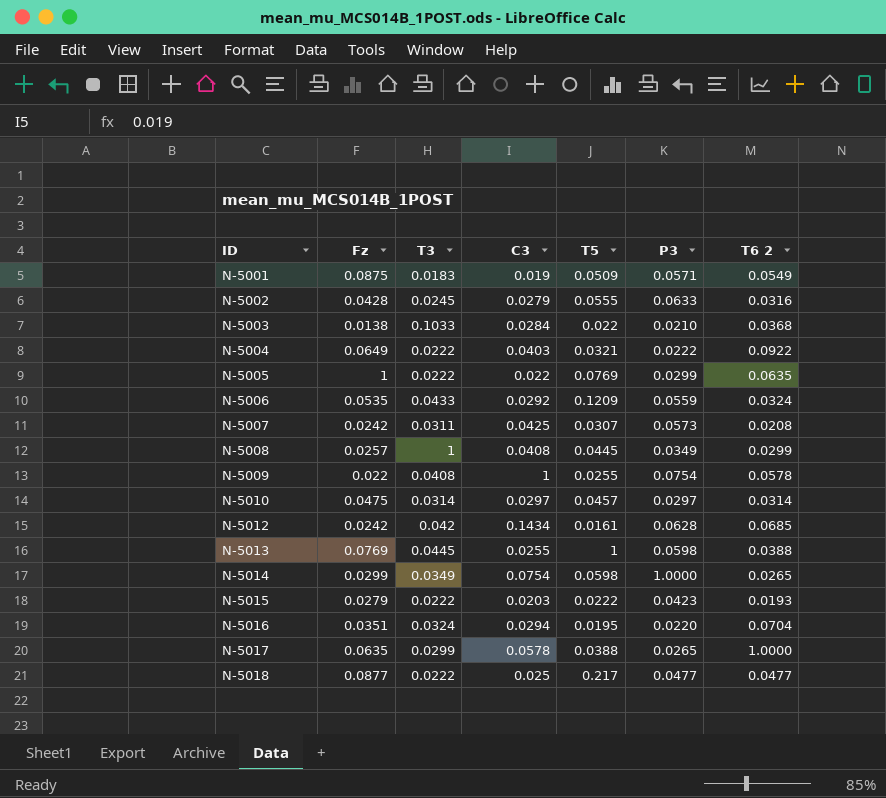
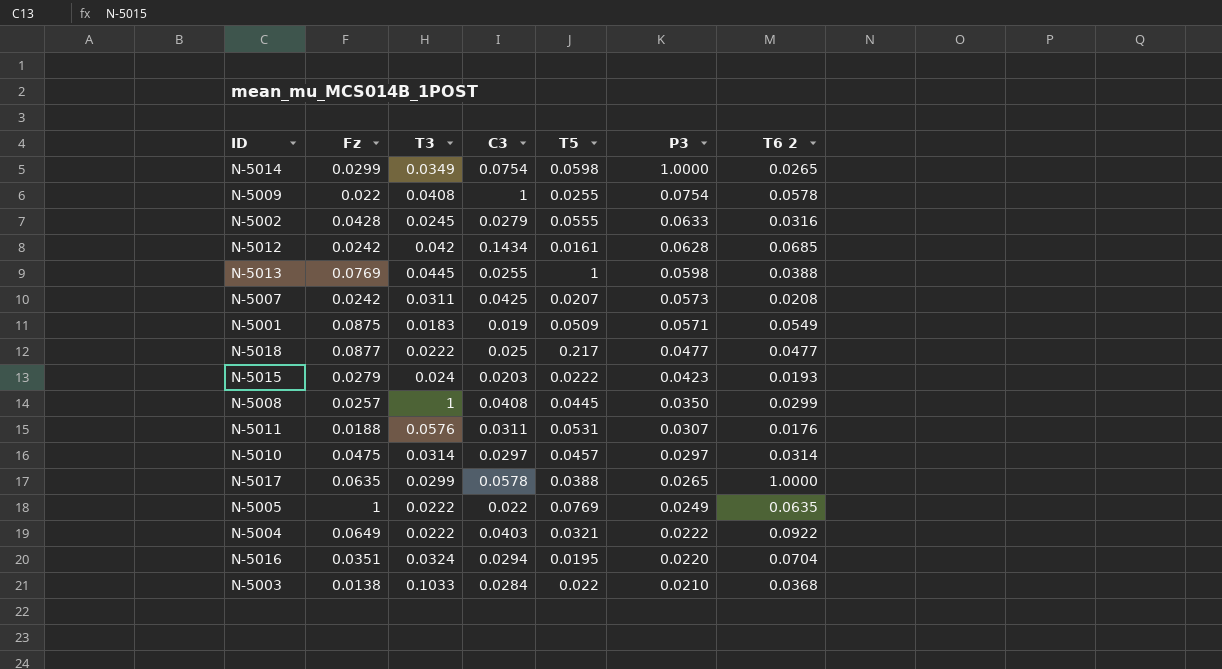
row order: ID ascending -> P3 descending
row N-5006: 0.0535 | 0.0433 | 0.0292 | 0.1209 | 0.0559 | 0.0324 -> none
N-5007 | T5: 0.0307 -> 0.0207
N-5015 | T3: 0.0222 -> 0.024
N-5008 | P3: 0.0349 -> 0.0350
row N-5011: none -> 0.0188 | 0.0576 | 0.0311 | 0.0531 | 0.0307 | 0.0176
N-5005 | P3: 0.0299 -> 0.0249

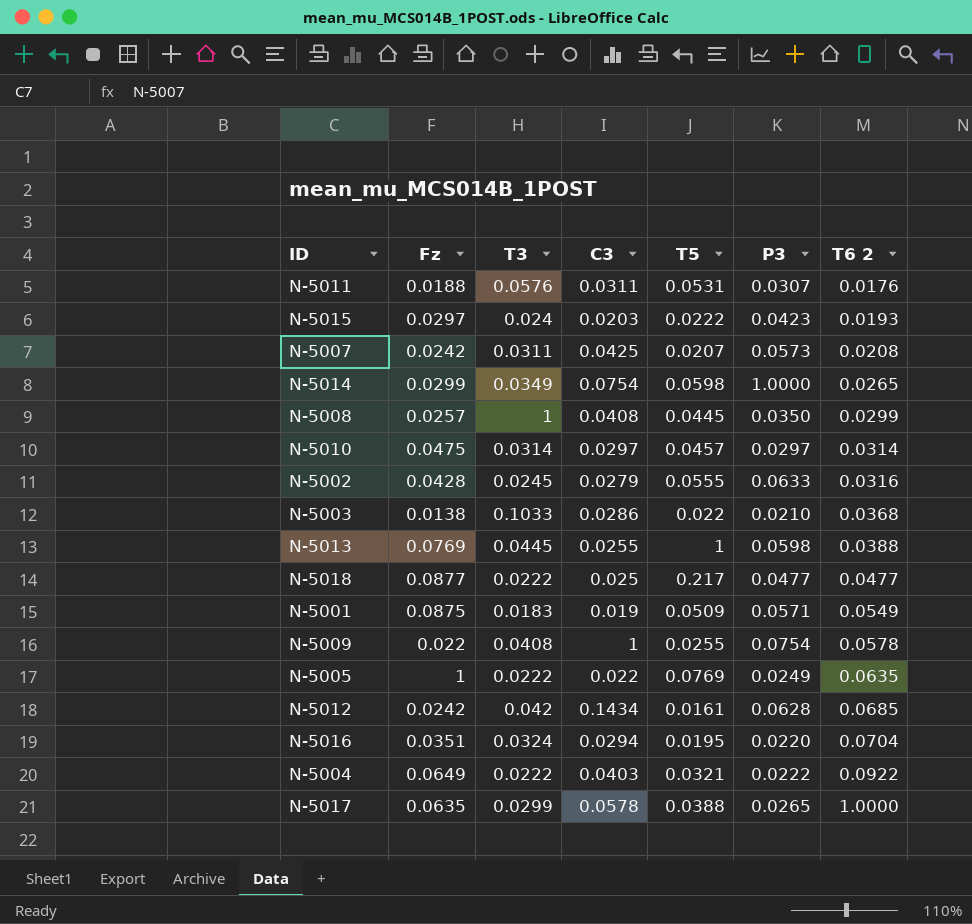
row order: P3 descending -> T6 2 ascending
N-5015 | Fz: 0.0279 -> 0.0297
N-5003 | C3: 0.0284 -> 0.0286

